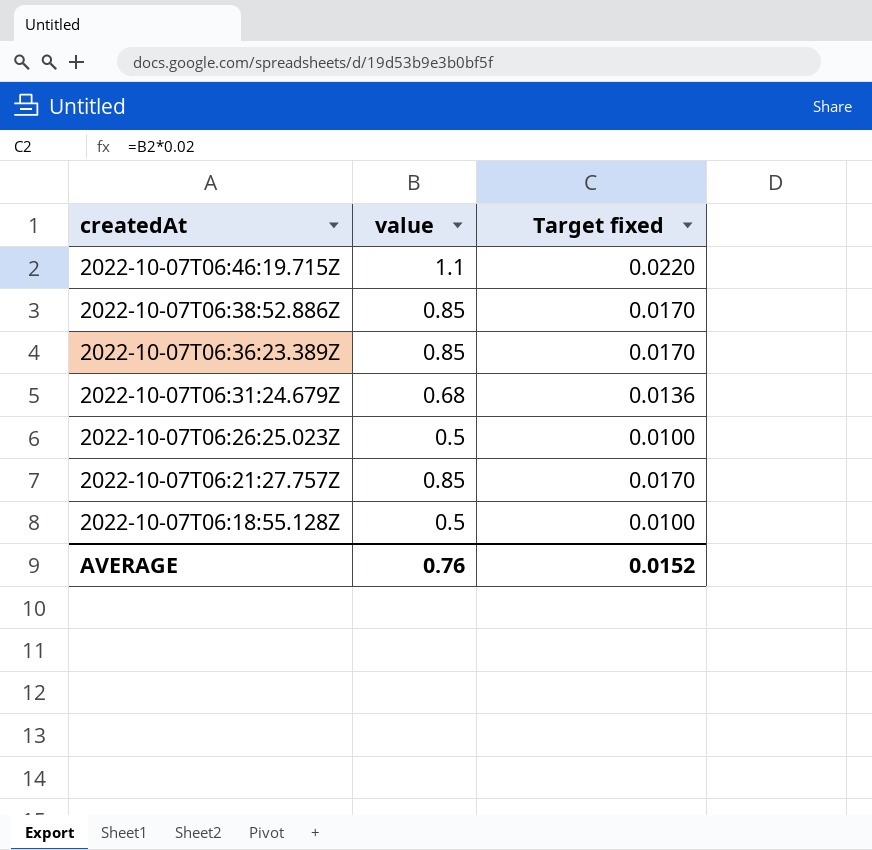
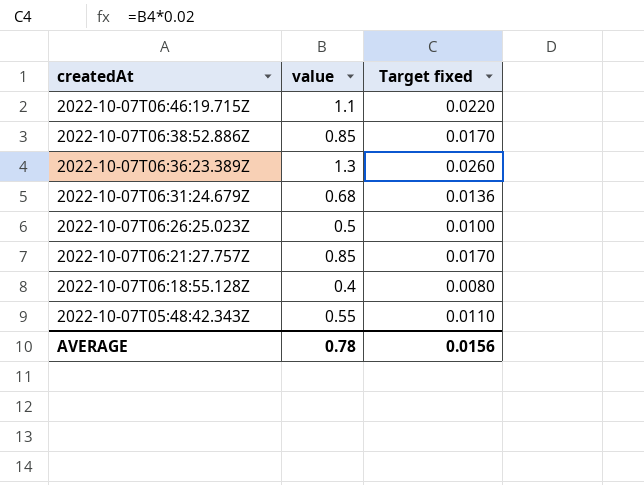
2022-10-07T06:36:23.389Z | value: 0.85 -> 1.3
2022-10-07T06:36:23.389Z | Target fixed: 0.0170 -> 0.0260
2022-10-07T06:18:55.128Z | value: 0.5 -> 0.4
2022-10-07T06:18:55.128Z | Target fixed: 0.0100 -> 0.0080
row 2022-10-07T05:48:42.343Z: none -> 0.55 | 0.0110
AVERAGE | value: 0.76 -> 0.78
AVERAGE | Target fixed: 0.0152 -> 0.0156

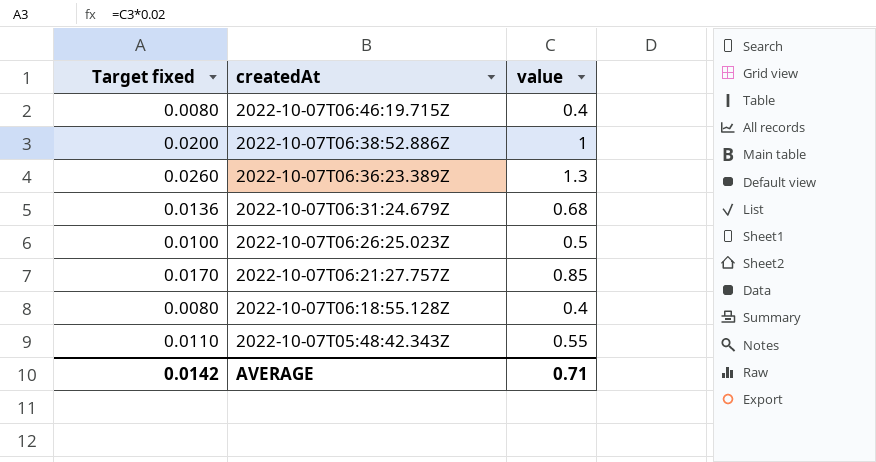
column Target fixed | position: 3 -> 1
2022-10-07T06:46:19.715Z | Target fixed: 0.0220 -> 0.0080
2022-10-07T06:46:19.715Z | value: 1.1 -> 0.4
2022-10-07T06:38:52.886Z | Target fixed: 0.0170 -> 0.0200
2022-10-07T06:38:52.886Z | value: 0.85 -> 1
AVERAGE | Target fixed: 0.0156 -> 0.0142
AVERAGE | value: 0.78 -> 0.71

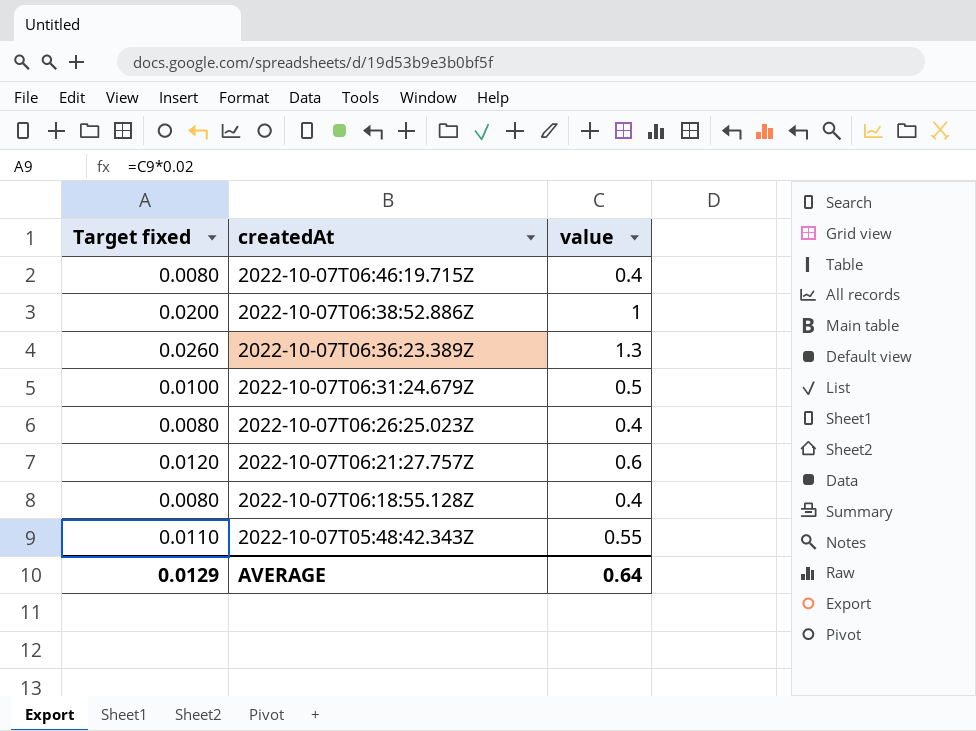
2022-10-07T06:31:24.679Z | Target fixed: 0.0136 -> 0.0100
2022-10-07T06:31:24.679Z | value: 0.68 -> 0.5
2022-10-07T06:26:25.023Z | Target fixed: 0.0100 -> 0.0080
2022-10-07T06:26:25.023Z | value: 0.5 -> 0.4
2022-10-07T06:21:27.757Z | Target fixed: 0.0170 -> 0.0120
2022-10-07T06:21:27.757Z | value: 0.85 -> 0.6
AVERAGE | Target fixed: 0.0142 -> 0.0129
AVERAGE | value: 0.71 -> 0.64

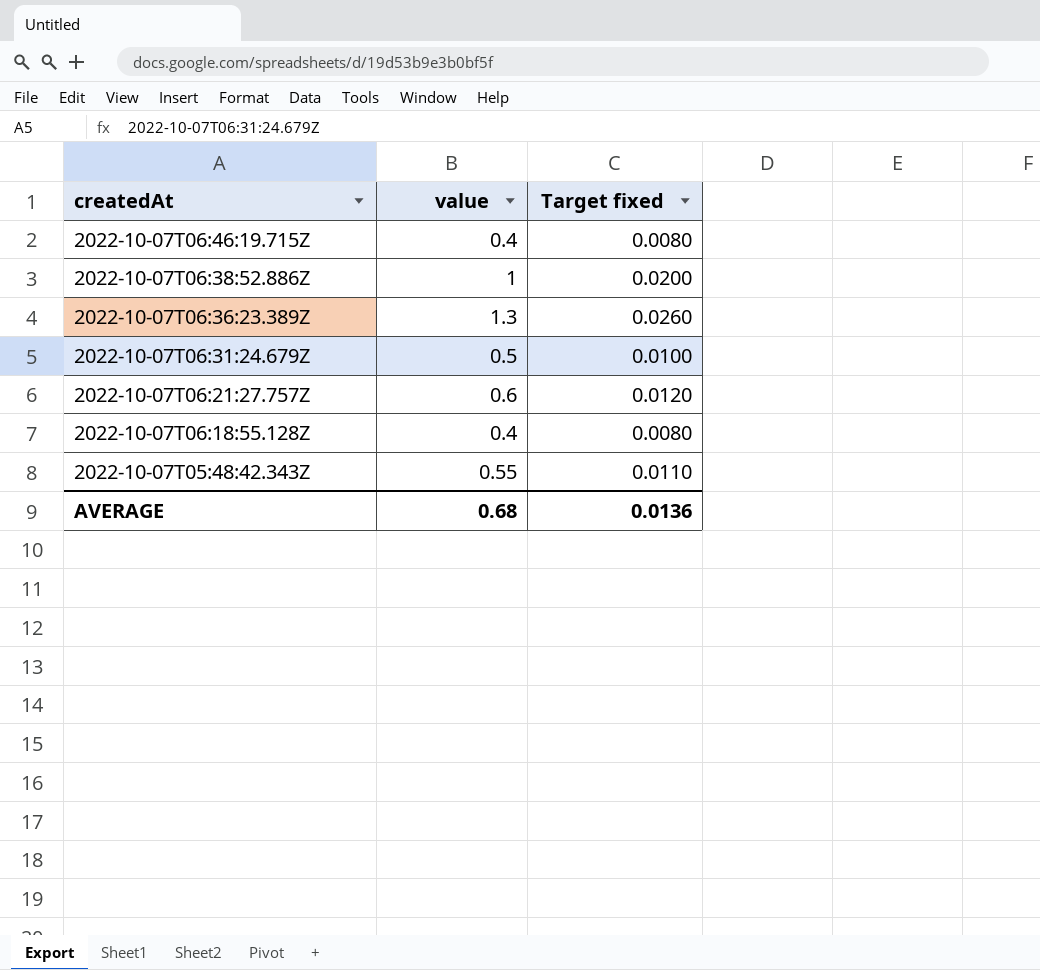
column Target fixed | position: 1 -> 3
row 2022-10-07T06:26:25.023Z: 0.0080 | 0.4 -> none
AVERAGE | value: 0.64 -> 0.68
AVERAGE | Target fixed: 0.0129 -> 0.0136

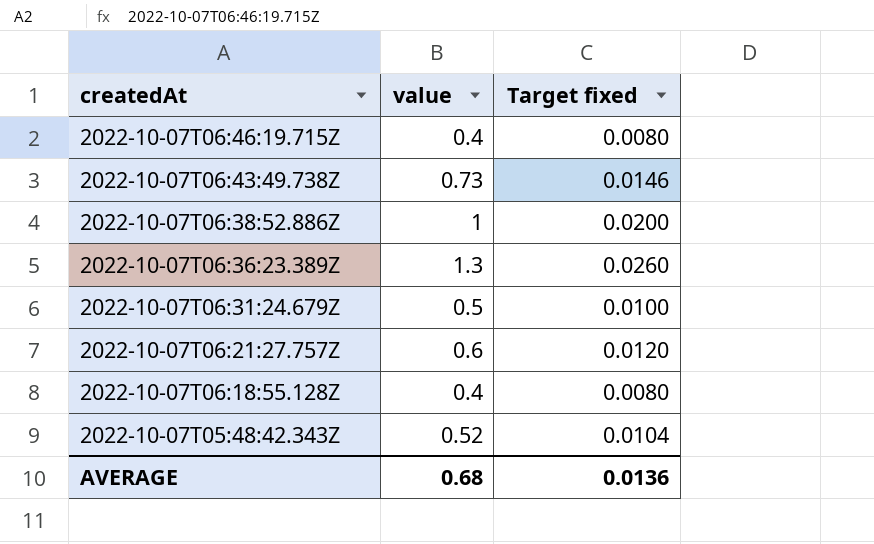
row 2022-10-07T06:43:49.738Z: none -> 0.73 | 0.0146
2022-10-07T05:48:42.343Z | value: 0.55 -> 0.52
2022-10-07T05:48:42.343Z | Target fixed: 0.0110 -> 0.0104

